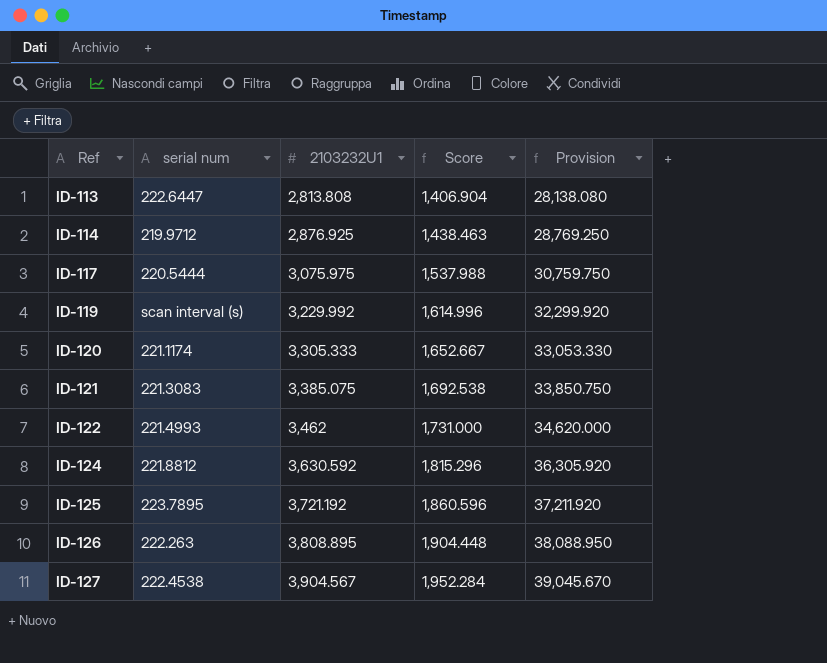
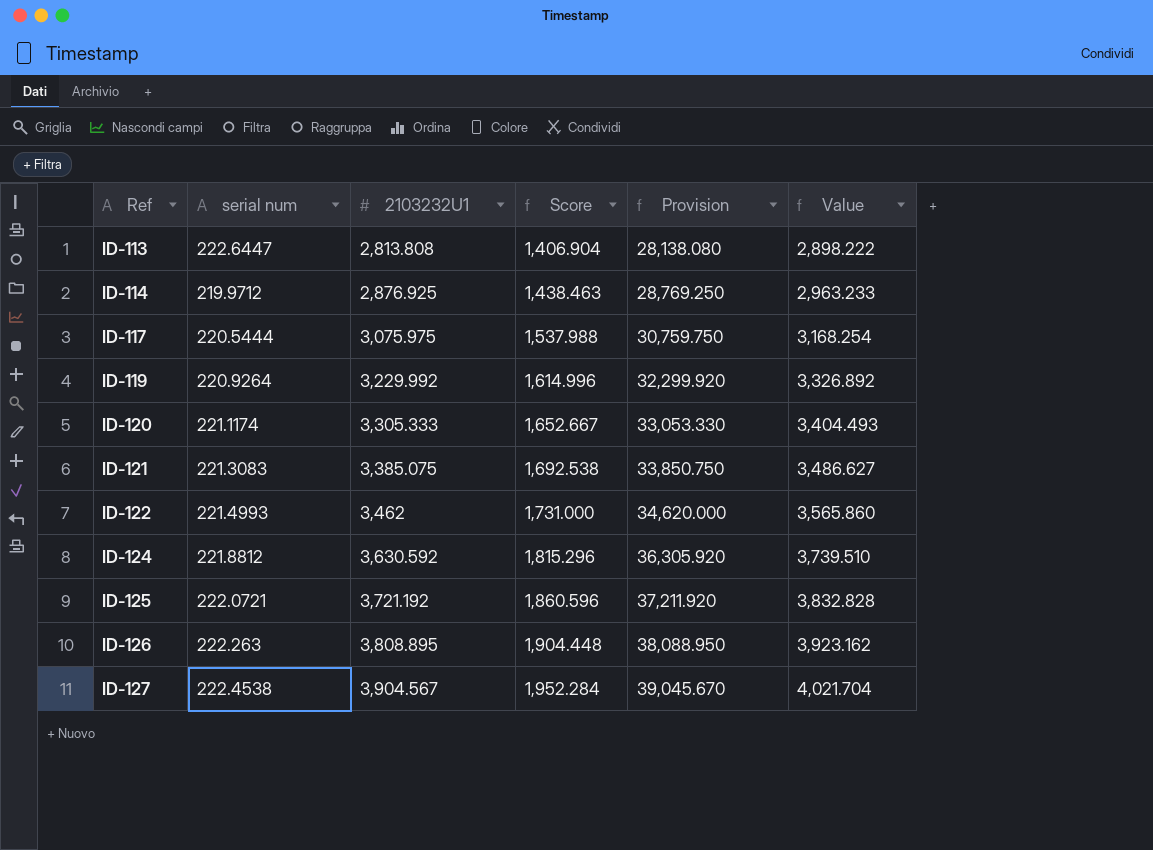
column Value | formula: none -> [2103232U1] * 1.03
ID-119 | serial num: scan interval (s) -> 220.9264
ID-125 | serial num: 223.7895 -> 222.0721

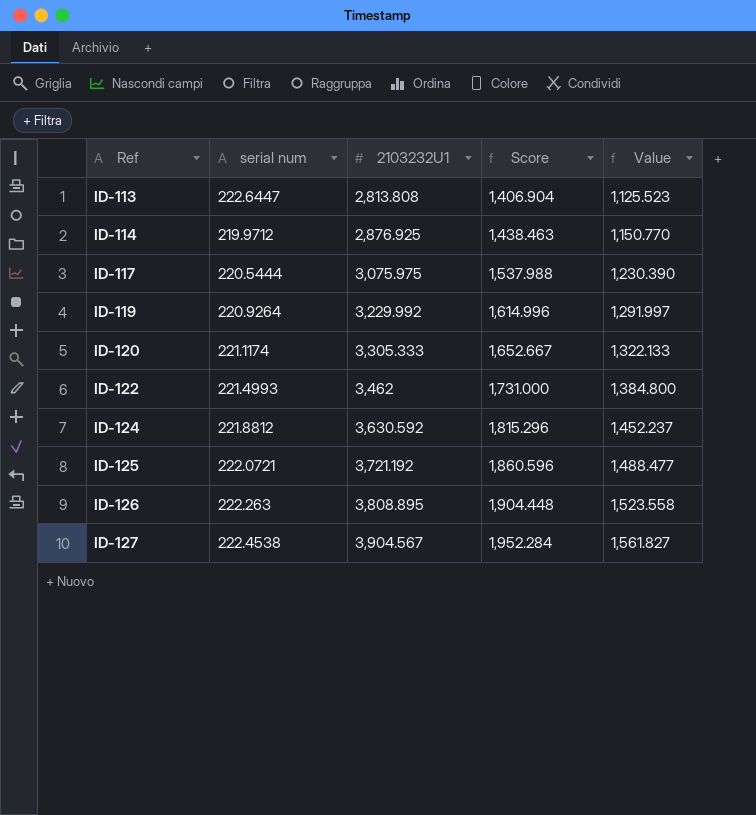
column Provision | formula: [2103232U1] * 10 -> none
column Value | formula: [2103232U1] * 1.03 -> [2103232U1] * 0.4
row ID-121: 221.3083 | 3,385.075 | 1,692.538 | 33,850.750 | 3,486.627 -> none

